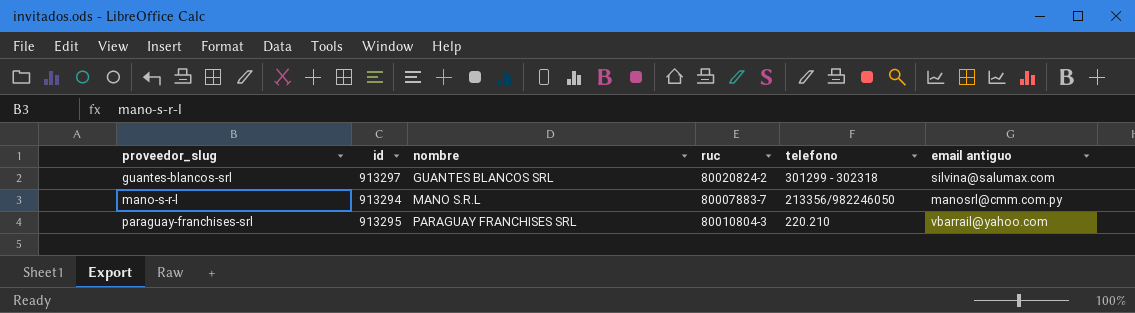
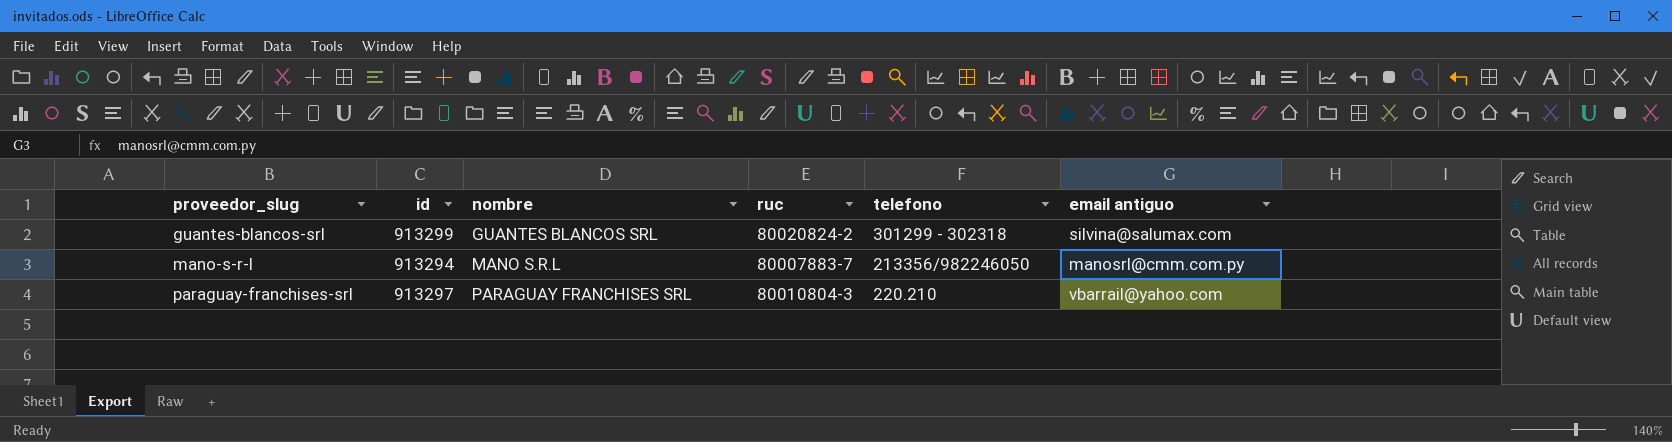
guantes-blancos-srl | id: 913297 -> 913299
paraguay-franchises-srl | id: 913295 -> 913297

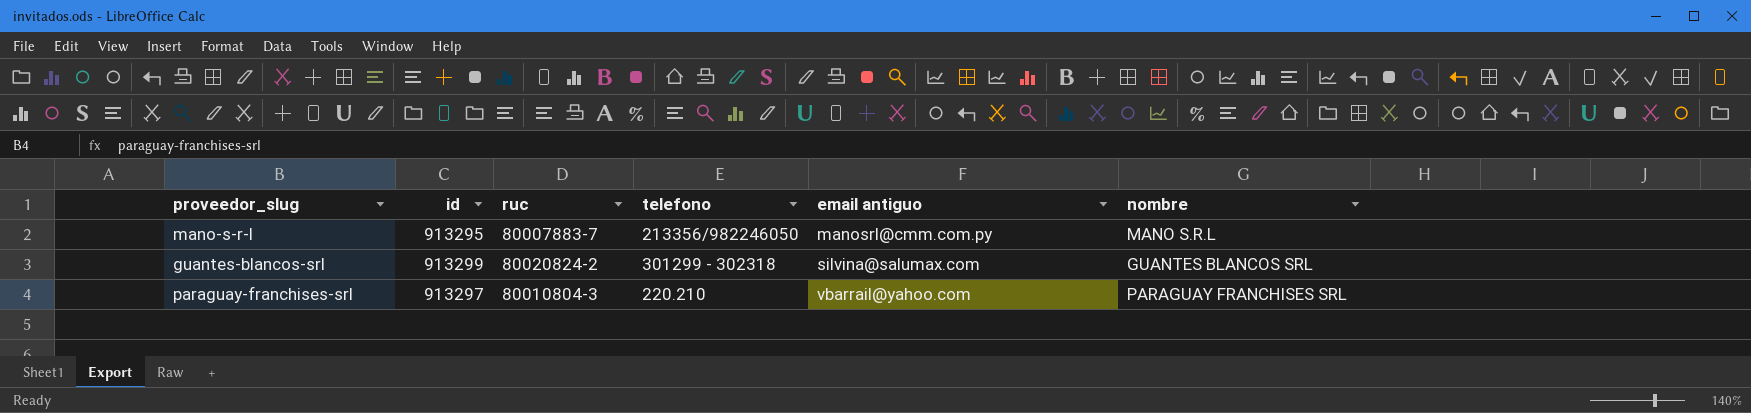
row order: proveedor_slug ascending -> email antiguo ascending
column nombre | position: 3 -> 6
mano-s-r-l | id: 913294 -> 913295

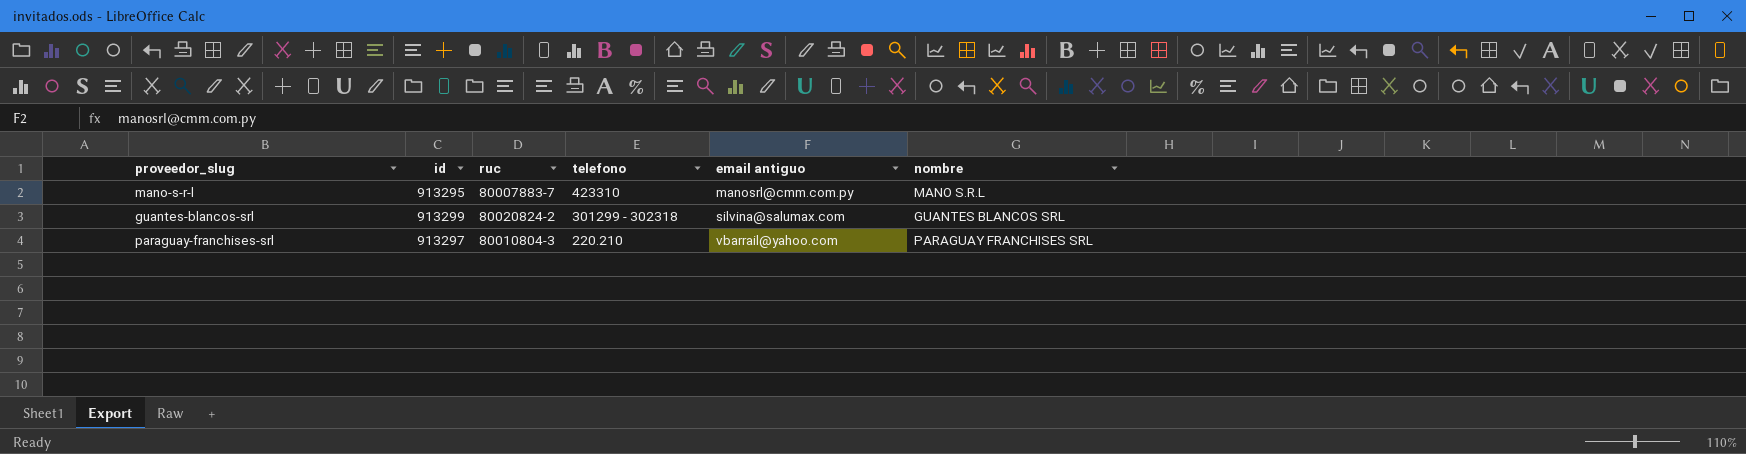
mano-s-r-l | telefono: 213356/982246050 -> 423310

